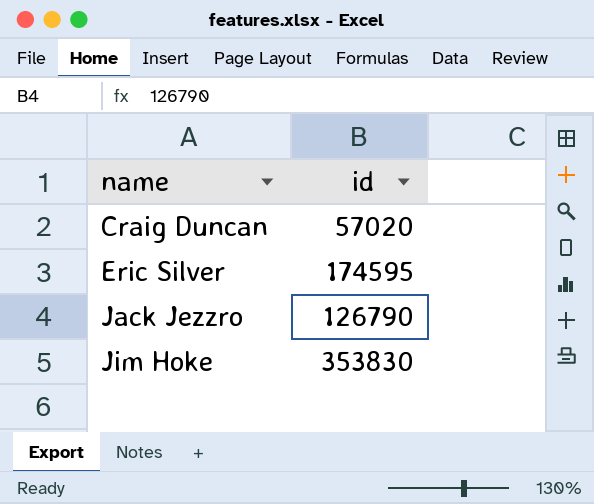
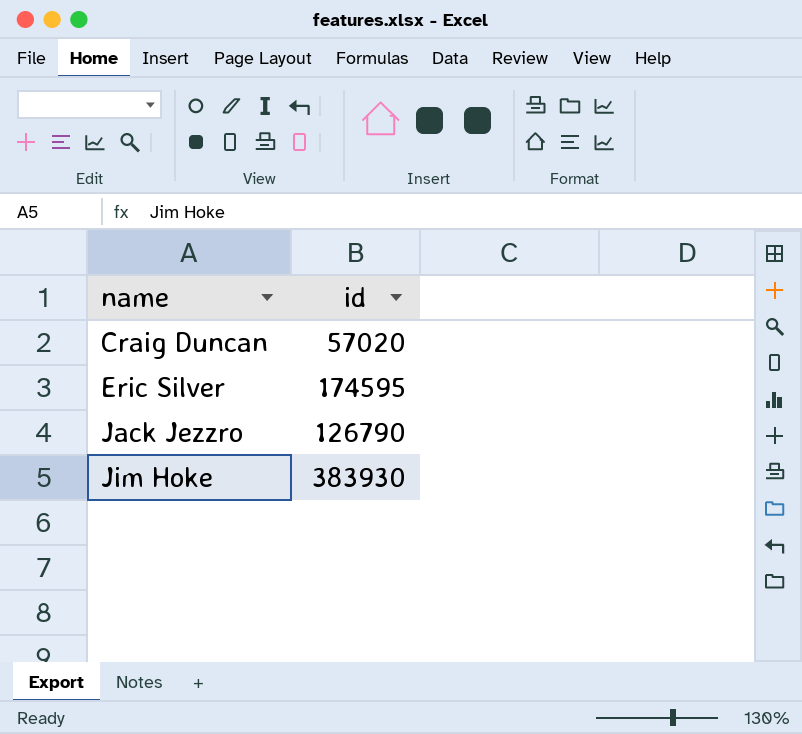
Jim Hoke | id: 353830 -> 383930

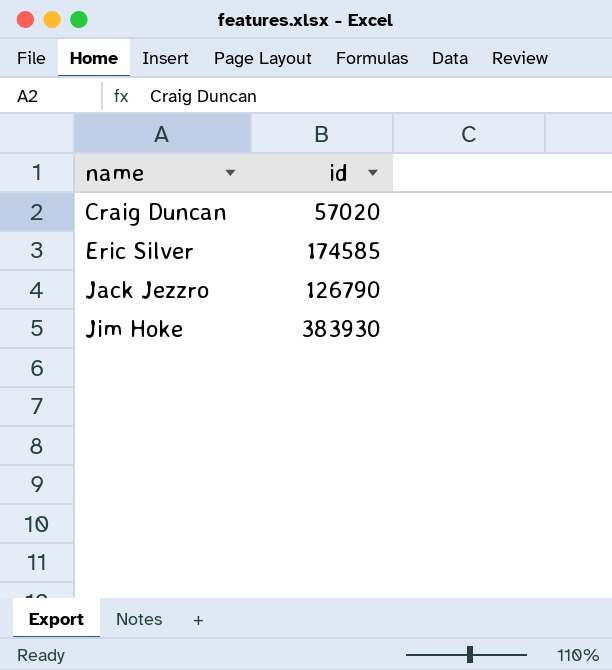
Eric Silver | id: 174595 -> 174585

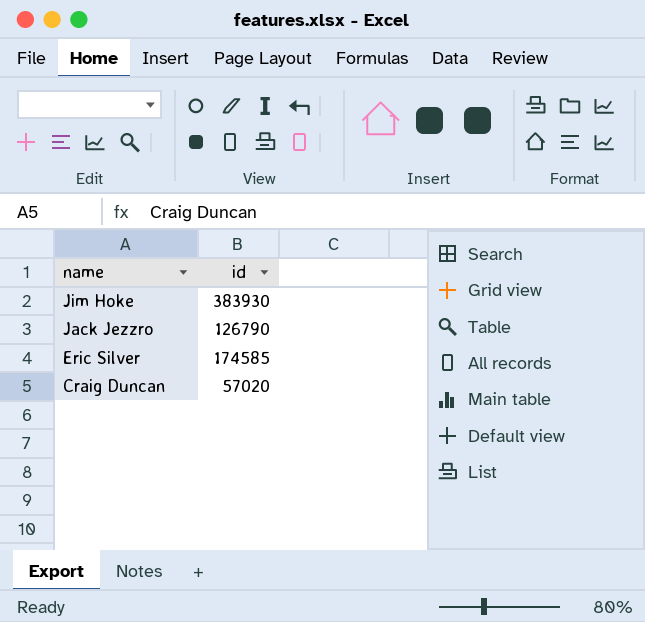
row order: name ascending -> name descending

